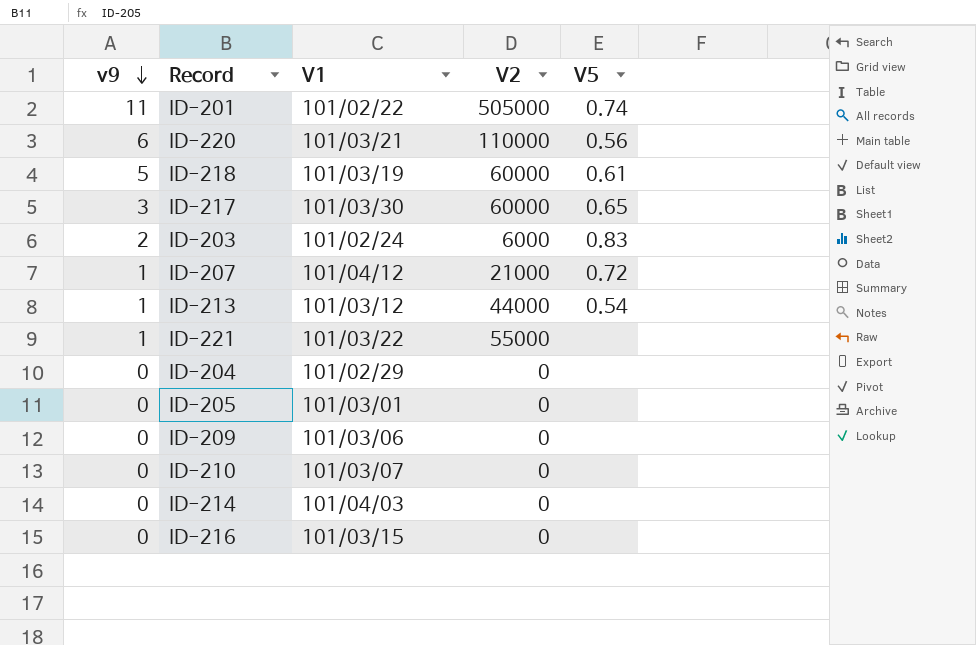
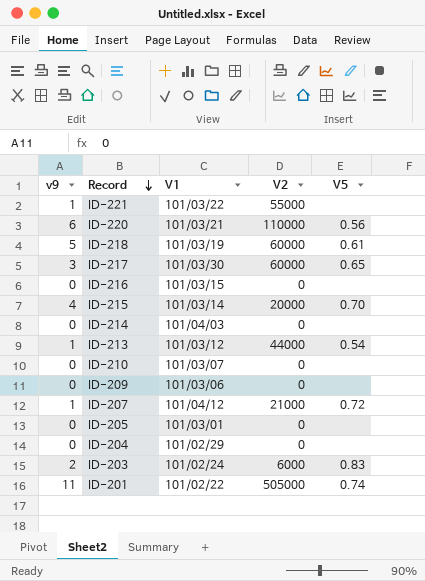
row order: v9 descending -> Record descending
row ID-215: none -> 4 | 101/03/14 | 20000 | 0.70

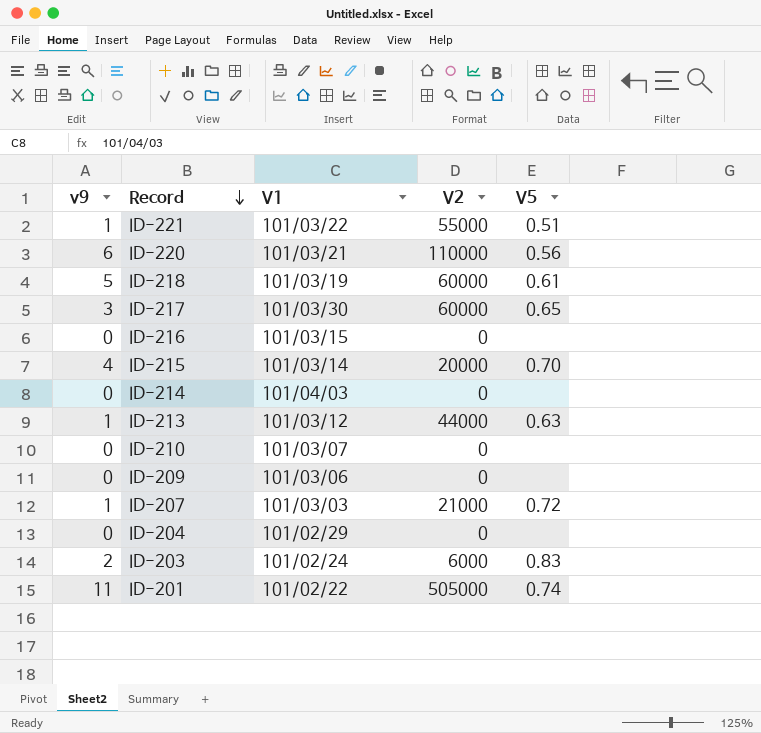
row ID-205: 0 | 101/03/01 | 0 | none -> none
ID-221 | V5: none -> 0.51
ID-213 | V5: 0.54 -> 0.63
ID-207 | V1: 101/04/12 -> 101/03/03

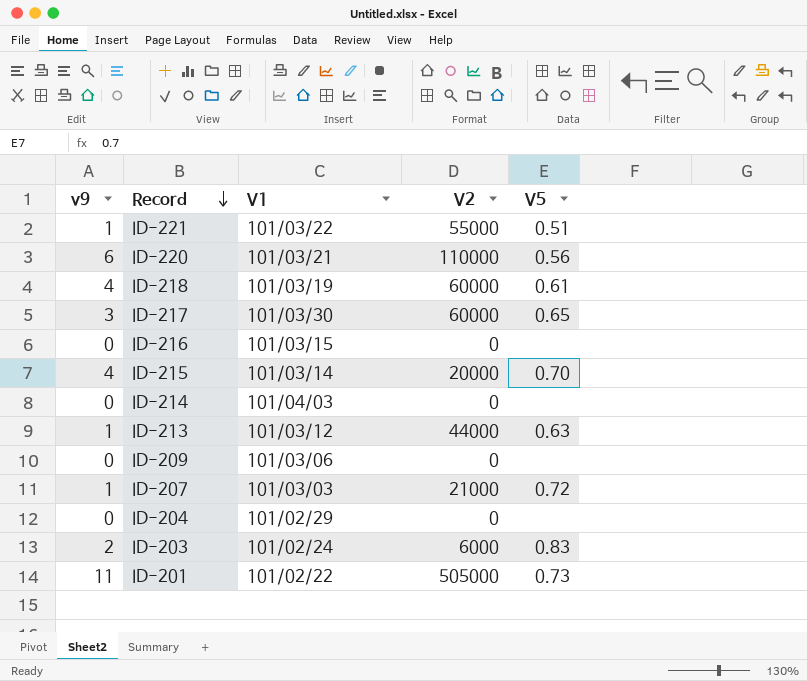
row ID-210: 0 | 101/03/07 | 0 | none -> none
ID-218 | v9: 5 -> 4
ID-201 | V5: 0.74 -> 0.73

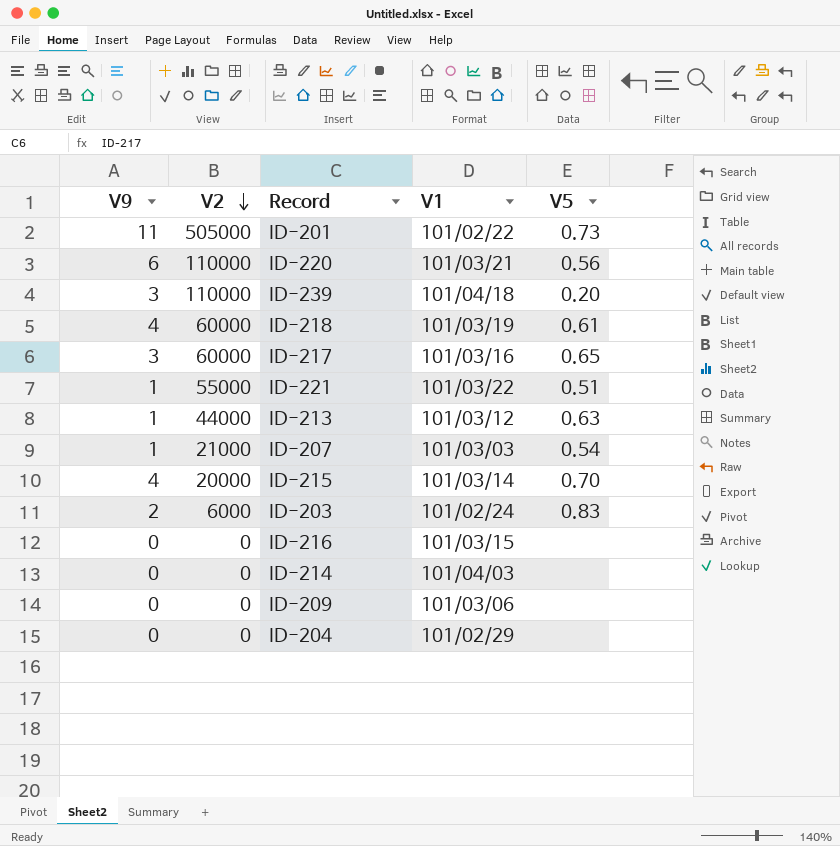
row order: Record descending -> V2 descending
column name: v9 -> V9
column V2 | position: 4 -> 2
row ID-239: none -> 3 | 110000 | 101/04/18 | 0.20
ID-217 | V1: 101/03/30 -> 101/03/16
ID-207 | V5: 0.72 -> 0.54

